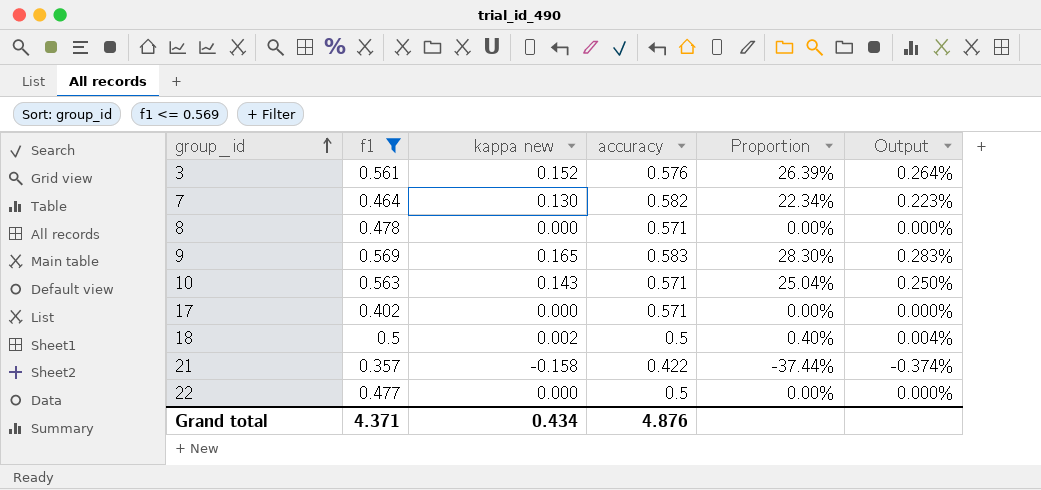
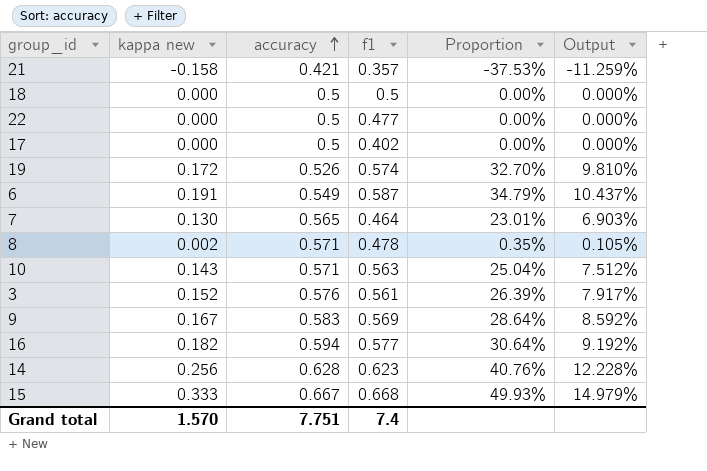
filter: f1 <= 0.569 -> none
row order: group_id ascending -> accuracy ascending
column f1 | position: 2 -> 4
column Output | formula: [Proportion] * 0.01 -> [Proportion] * 0.3
21 | accuracy: 0.422 -> 0.421
21 | Proportion: -37.44% -> -37.53%
18 | kappa new: 0.002 -> 0.000
18 | Proportion: 0.40% -> 0.00%
17 | accuracy: 0.571 -> 0.5
7 | accuracy: 0.582 -> 0.565
7 | Proportion: 22.34% -> 23.01%
8 | kappa new: 0.000 -> 0.002
8 | Proportion: 0.00% -> 0.35%
9 | kappa new: 0.165 -> 0.167
9 | Proportion: 28.30% -> 28.64%
Grand total | kappa new: 0.434 -> 1.570
Grand total | accuracy: 4.876 -> 7.751
Grand total | f1: 4.371 -> 7.4

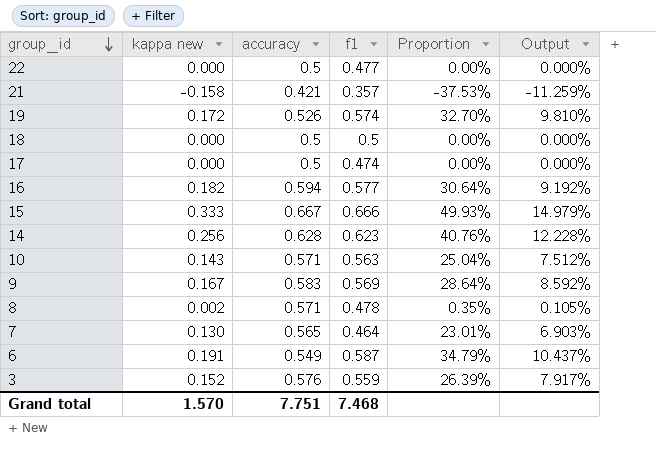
row order: accuracy ascending -> group_id descending
17 | f1: 0.402 -> 0.474
15 | f1: 0.668 -> 0.666
3 | f1: 0.561 -> 0.559
Grand total | f1: 7.4 -> 7.468

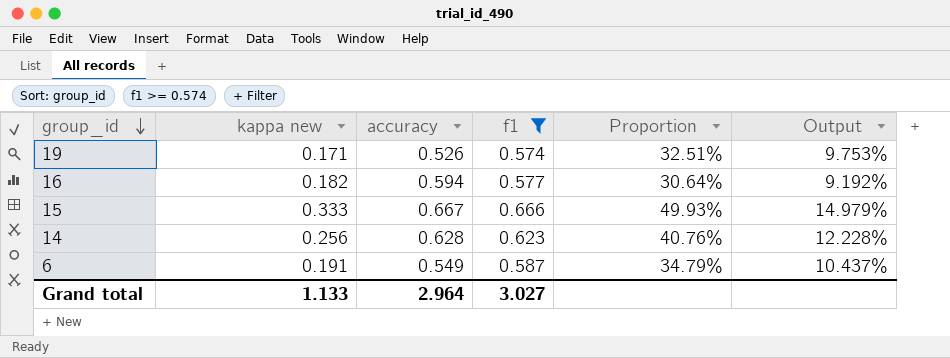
filter: none -> f1 >= 0.574
19 | kappa new: 0.172 -> 0.171
19 | Proportion: 32.70% -> 32.51%
19 | Output: 9.810% -> 9.753%
Grand total | kappa new: 1.570 -> 1.133
Grand total | accuracy: 7.751 -> 2.964
Grand total | f1: 7.468 -> 3.027

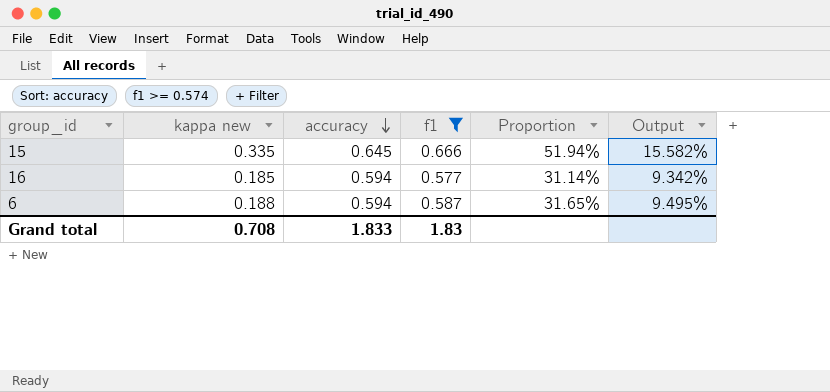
row order: group_id descending -> accuracy descending
row 19: 0.171 | 0.526 | 0.574 | 32.51% | 9.753% -> none
row 14: 0.256 | 0.628 | 0.623 | 40.76% | 12.228% -> none
15 | kappa new: 0.333 -> 0.335
15 | accuracy: 0.667 -> 0.645
15 | Proportion: 49.93% -> 51.94%
15 | Output: 14.979% -> 15.582%
16 | kappa new: 0.182 -> 0.185
16 | Proportion: 30.64% -> 31.14%
16 | Output: 9.192% -> 9.342%
6 | kappa new: 0.191 -> 0.188
6 | accuracy: 0.549 -> 0.594
6 | Proportion: 34.79% -> 31.65%
6 | Output: 10.437% -> 9.495%
Grand total | kappa new: 1.133 -> 0.708
Grand total | accuracy: 2.964 -> 1.833
Grand total | f1: 3.027 -> 1.83

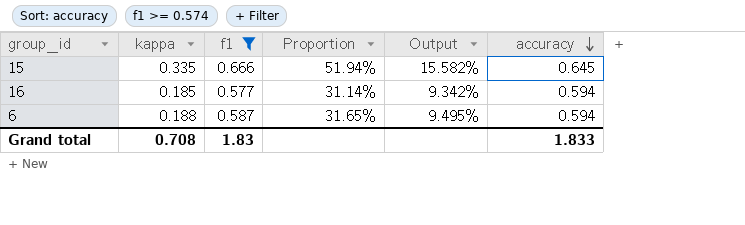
column name: kappa new -> kappa
column accuracy | position: 3 -> 6

